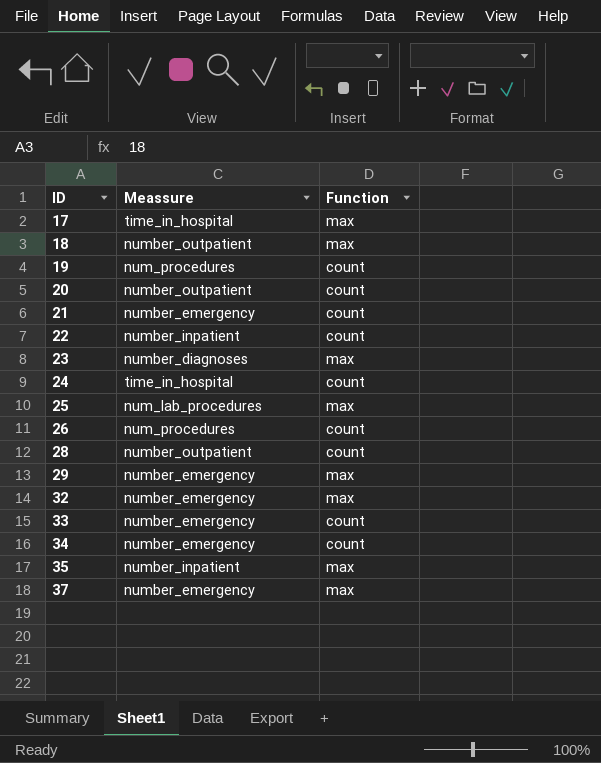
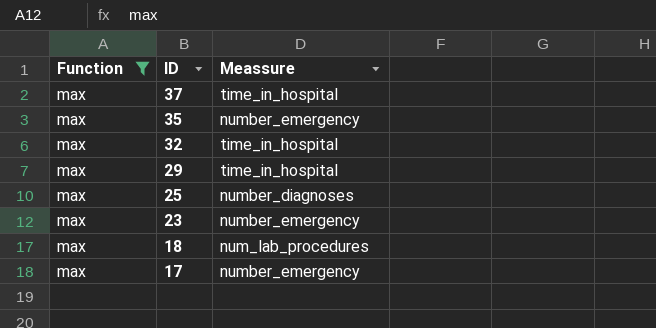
filter: none -> Function = max
row order: ID ascending -> ID descending
column Function | position: 3 -> 1
37 | Meassure: number_emergency -> time_in_hospital
35 | Meassure: number_inpatient -> number_emergency
32 | Meassure: number_emergency -> time_in_hospital
29 | Meassure: number_emergency -> time_in_hospital
25 | Meassure: num_lab_procedures -> number_diagnoses
23 | Meassure: number_diagnoses -> number_emergency
18 | Meassure: number_outpatient -> num_lab_procedures
17 | Meassure: time_in_hospital -> number_emergency

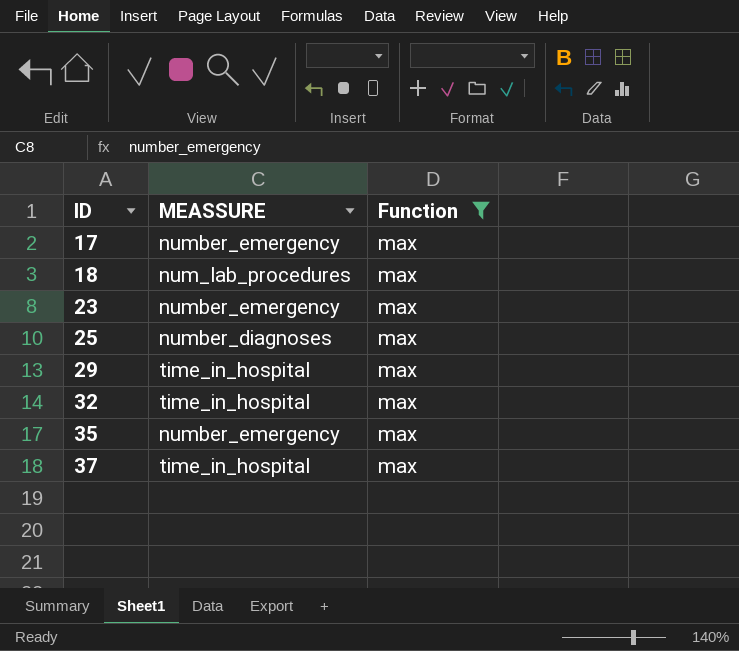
row order: ID descending -> ID ascending
column name: Meassure -> MEASSURE
column Function | position: 1 -> 3

